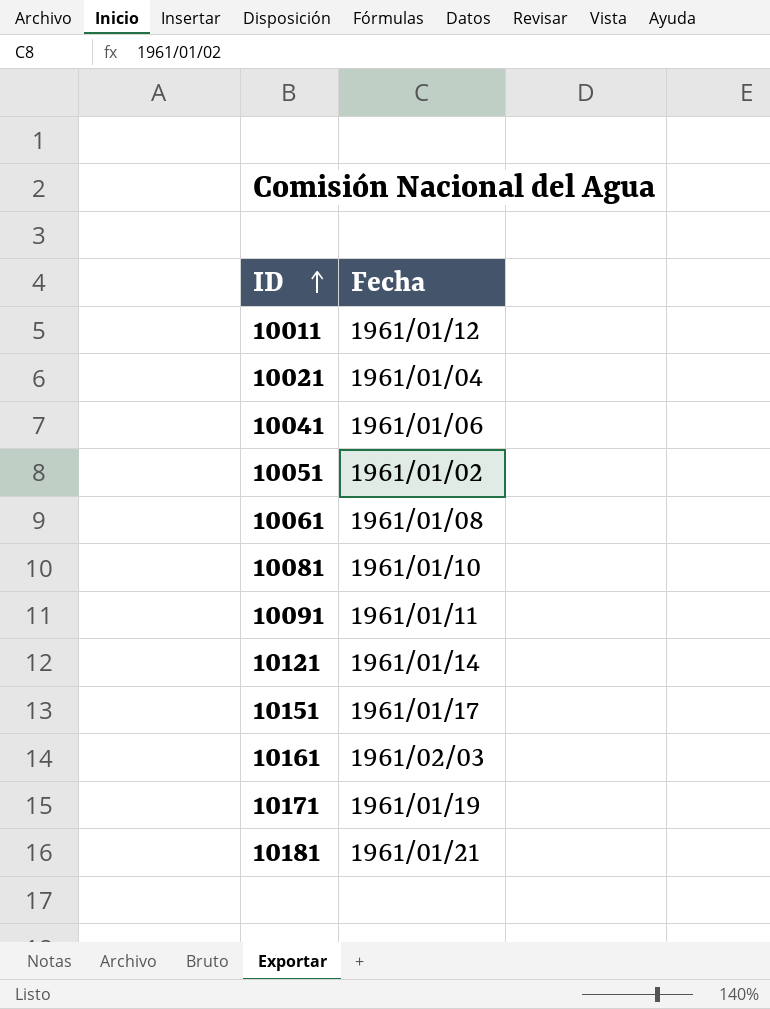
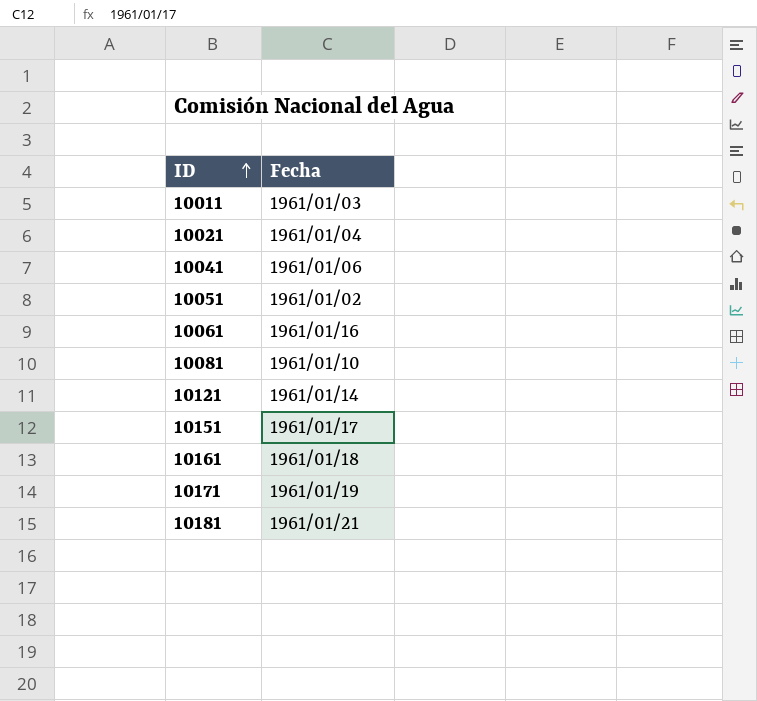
row 10091: 1961/01/11 -> none
10011 | Fecha: 1961/01/12 -> 1961/01/03
10061 | Fecha: 1961/01/08 -> 1961/01/16
10161 | Fecha: 1961/02/03 -> 1961/01/18

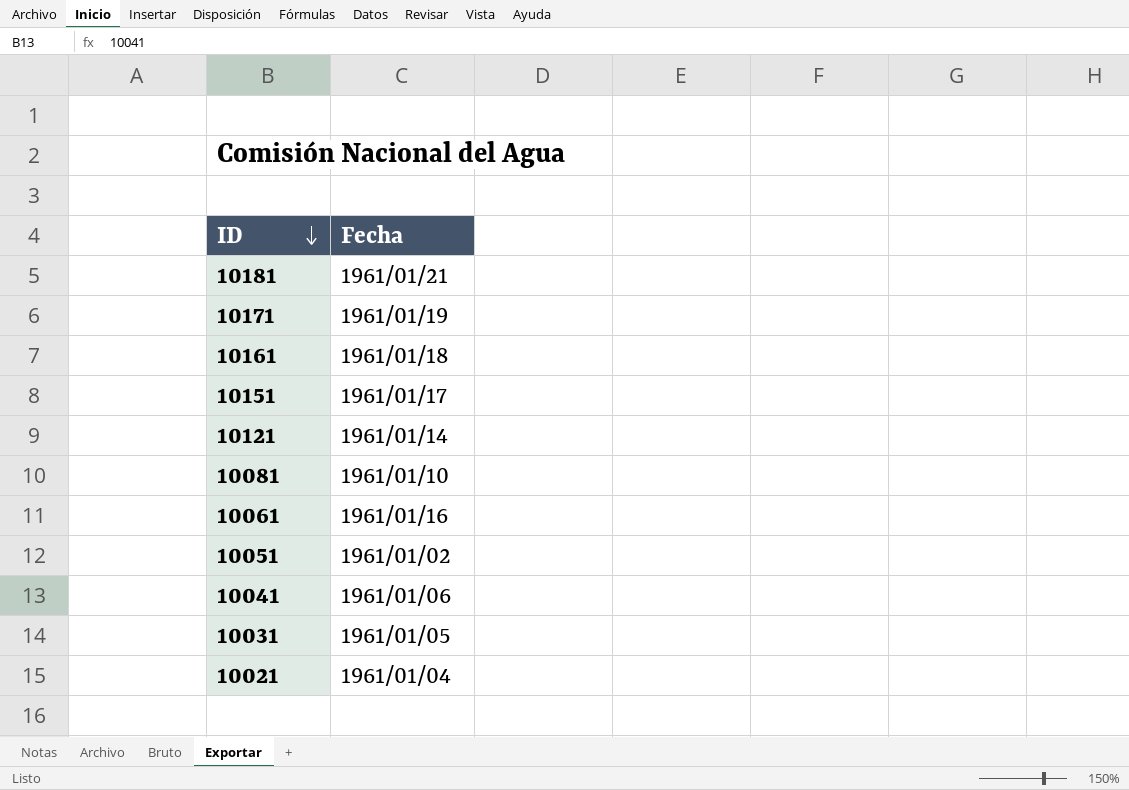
row order: ID ascending -> ID descending
row 10011: 1961/01/03 -> none
row 10031: none -> 1961/01/05

